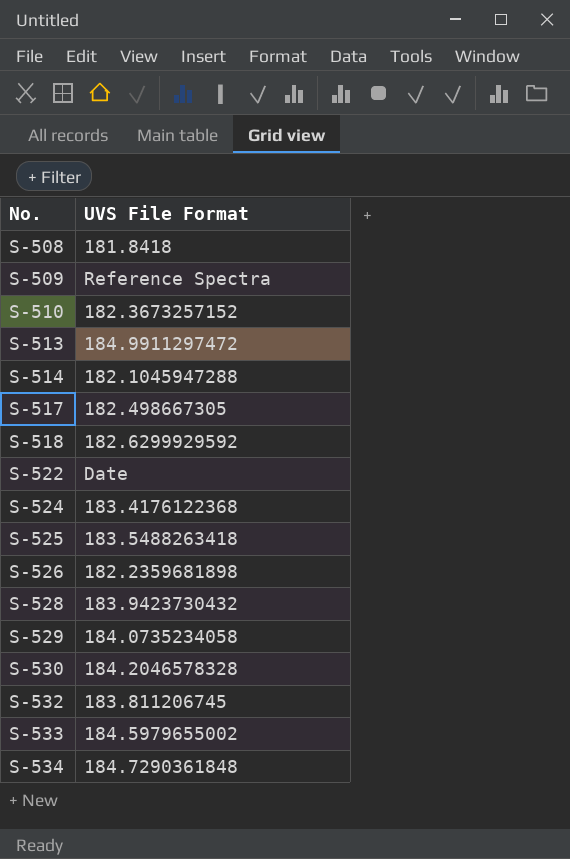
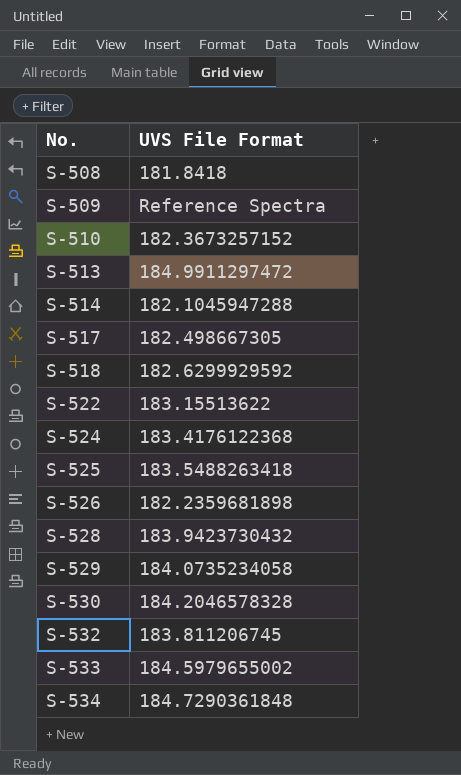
S-522 | UVS File Format: Date -> 183.15513622

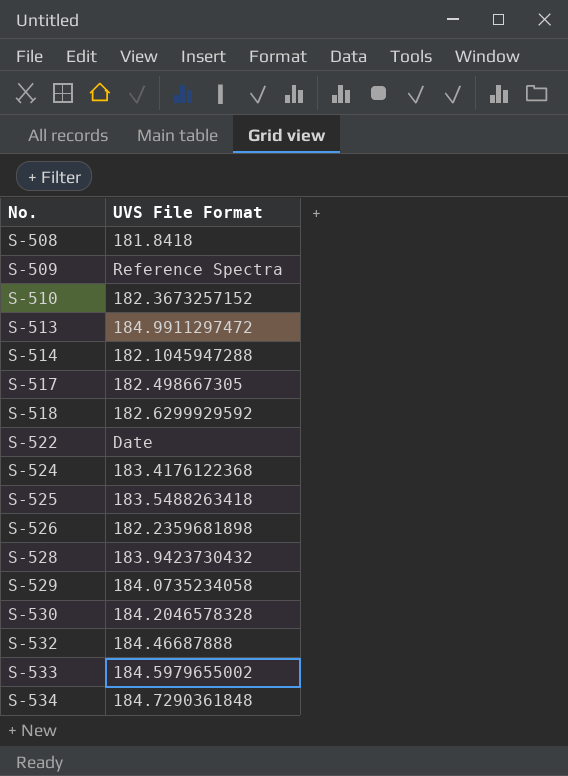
S-522 | UVS File Format: 183.15513622 -> Date
S-532 | UVS File Format: 183.811206745 -> 184.46687888

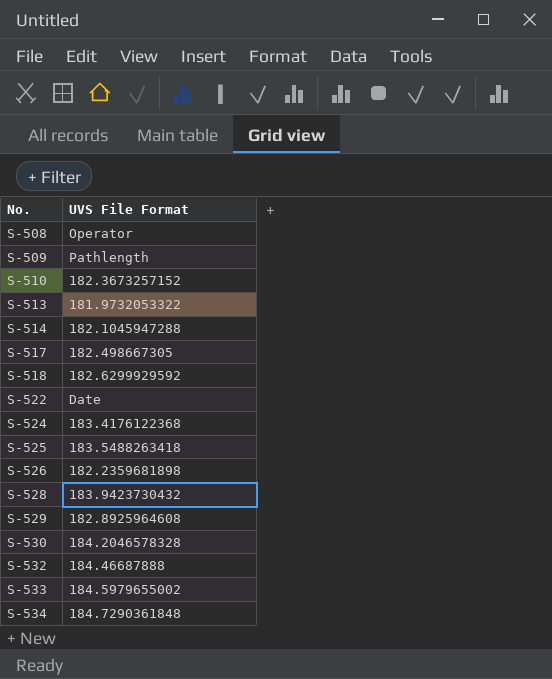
S-508 | UVS File Format: 181.8418 -> Operator
S-509 | UVS File Format: Reference Spectra -> Pathlength
S-513 | UVS File Format: 184.9911297472 -> 181.9732053322
S-529 | UVS File Format: 184.0735234058 -> 182.8925964608

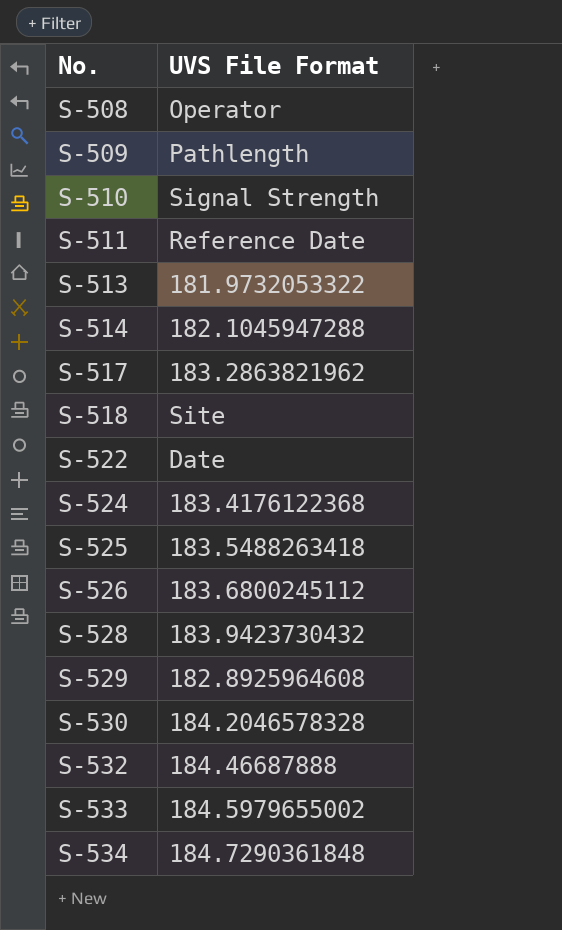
S-510 | UVS File Format: 182.3673257152 -> Signal Strength
row S-511: none -> Reference Date
S-517 | UVS File Format: 182.498667305 -> 183.2863821962
S-518 | UVS File Format: 182.6299929592 -> Site
S-526 | UVS File Format: 182.2359681898 -> 183.6800245112

